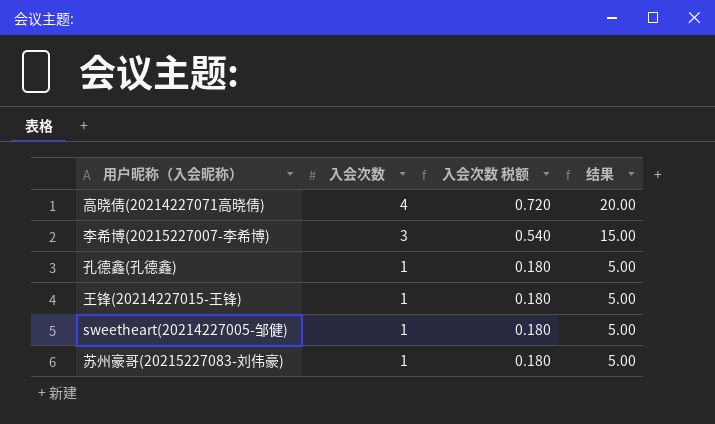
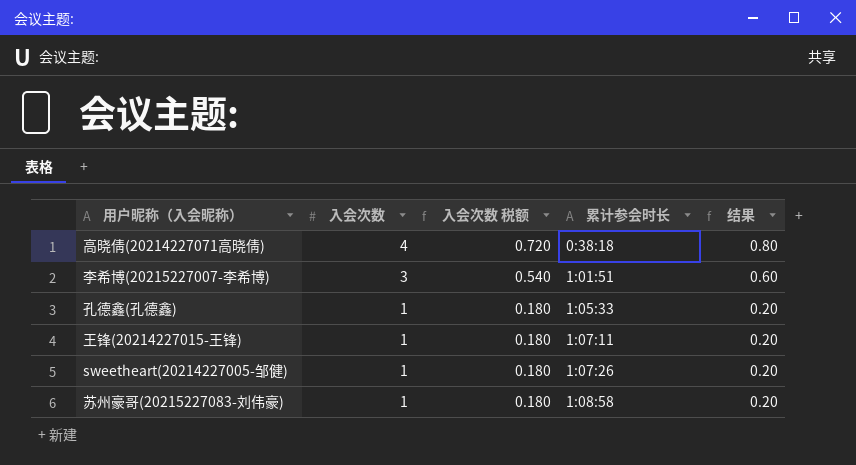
column 累计参会时长 | position: none -> 4
column 结果 | formula: [入会次数] * 5 -> [入会次数] * 0.2

